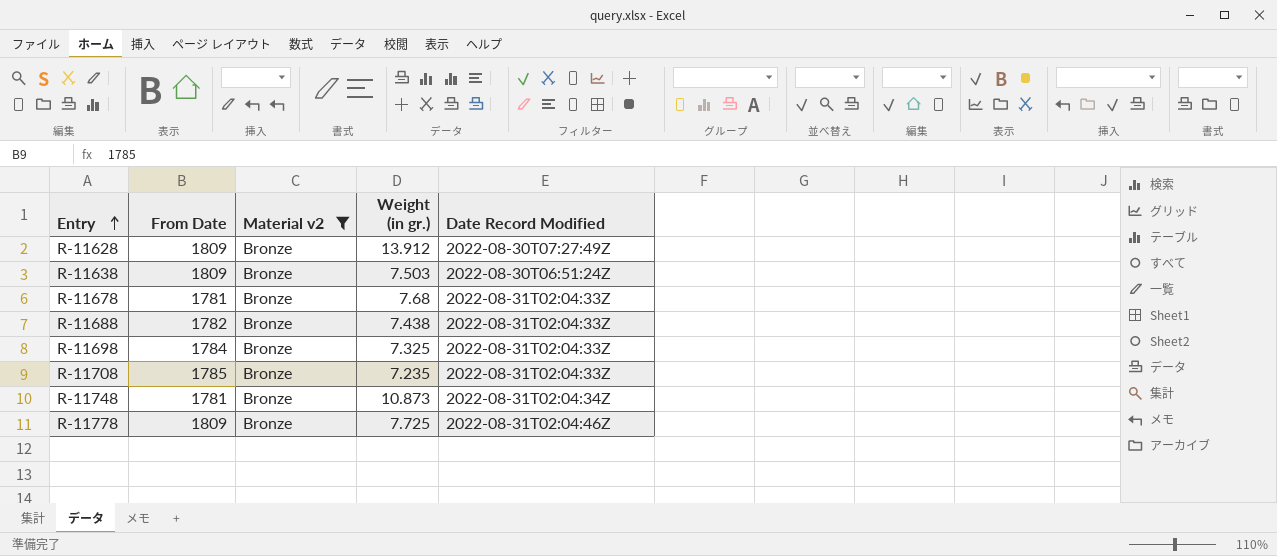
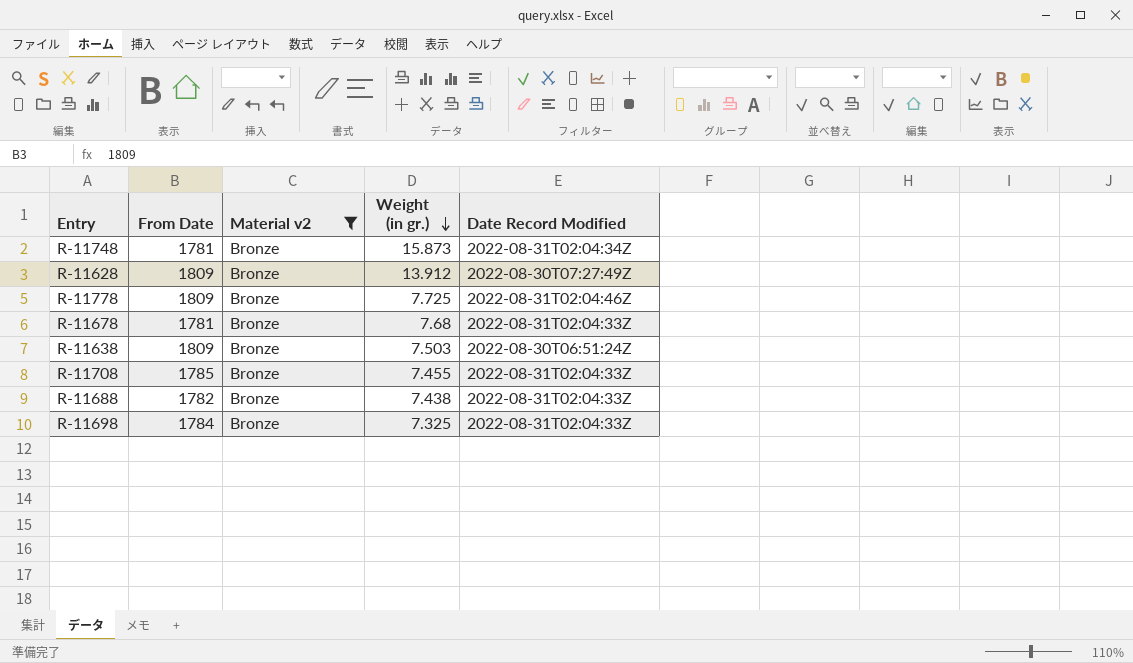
row order: Entry ascending -> Weight (in gr.) descending
R-11748 | Weight (in gr.): 10.873 -> 15.873
R-11708 | Weight (in gr.): 7.235 -> 7.455

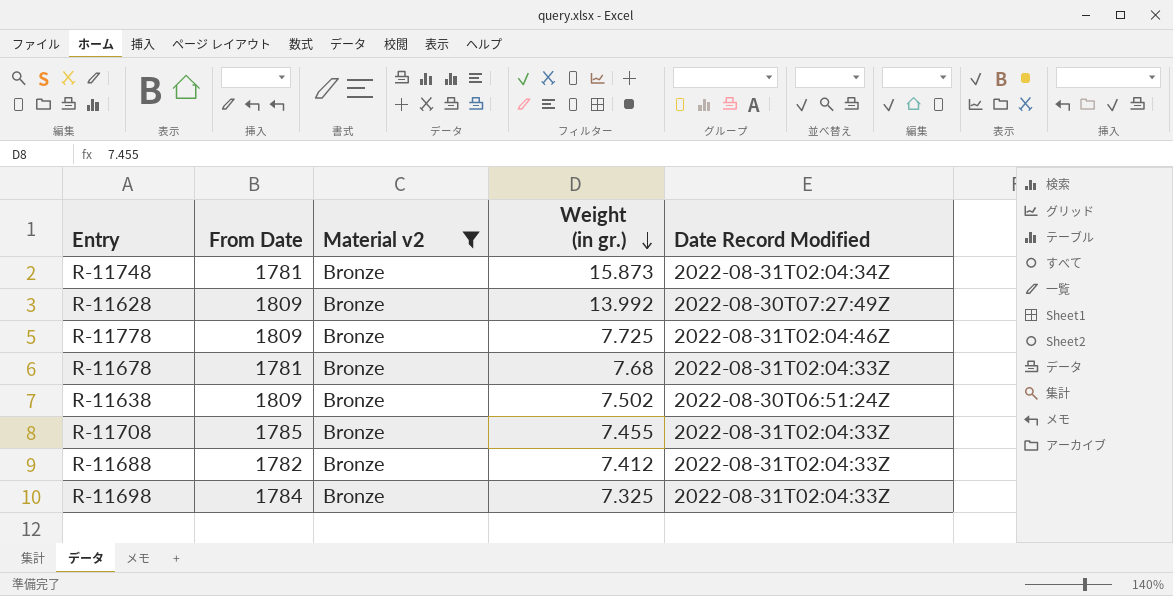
R-11628 | Weight (in gr.): 13.912 -> 13.992
R-11638 | Weight (in gr.): 7.503 -> 7.502
R-11688 | Weight (in gr.): 7.438 -> 7.412

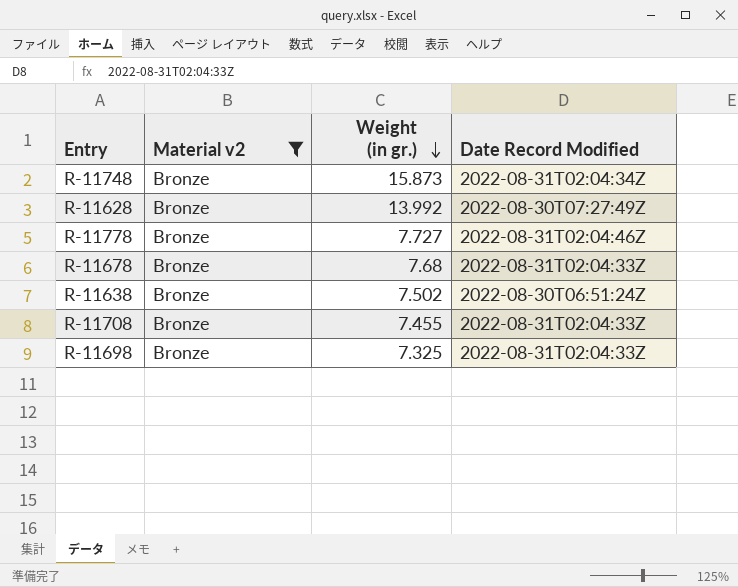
column From Date | position: 2 -> none
row R-11688: 1782 | Bronze | 7.412 | 2022-08-31T02:04:33Z -> none
R-11778 | Weight (in gr.): 7.725 -> 7.727

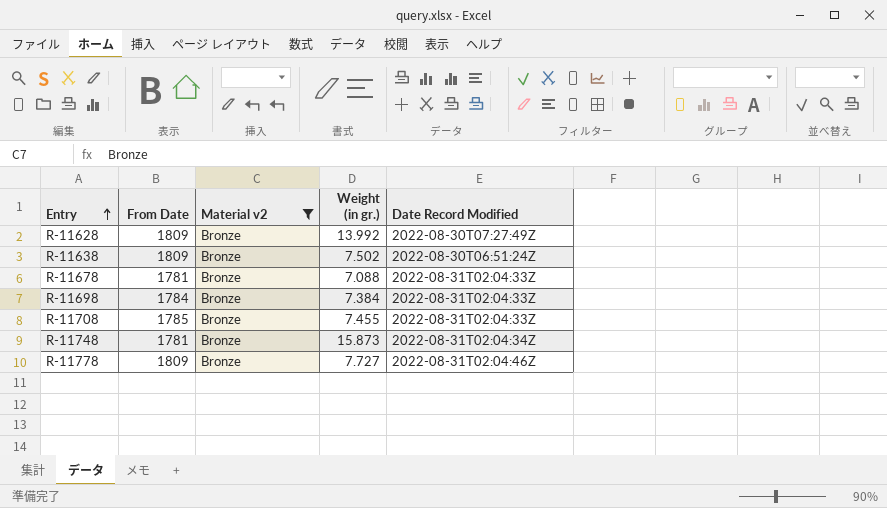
row order: Weight (in gr.) descending -> Entry ascending
column From Date | position: none -> 2
R-11678 | Weight (in gr.): 7.68 -> 7.088
R-11698 | Weight (in gr.): 7.325 -> 7.384

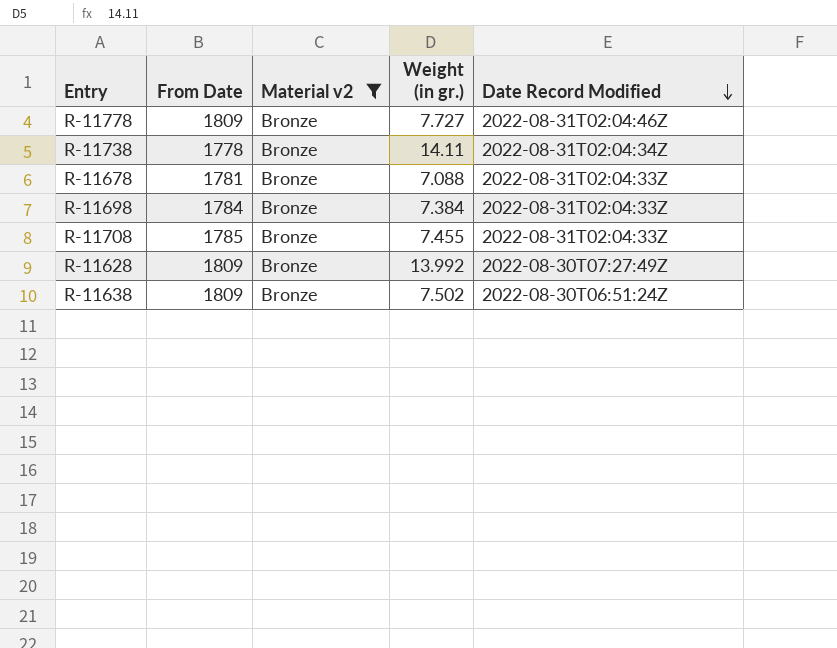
row order: Entry ascending -> Date Record Modified descending
row R-11748: 1781 | Bronze | 15.873 | 2022-08-31T02:04:34Z -> none
row R-11738: none -> 1778 | Bronze | 14.11 | 2022-08-31T02:04:34Z

